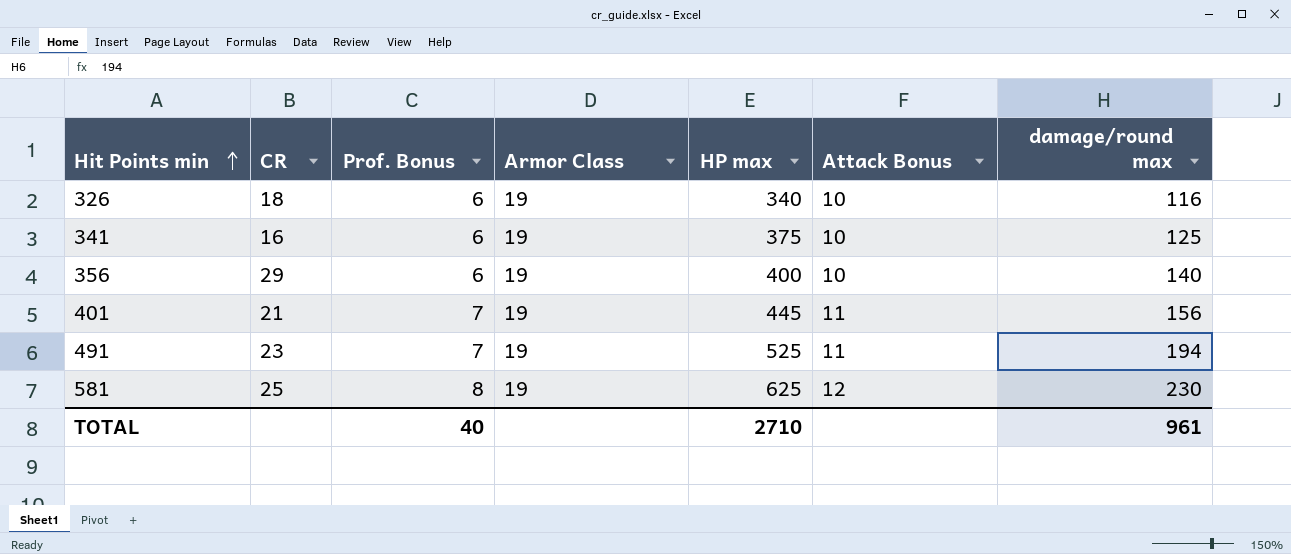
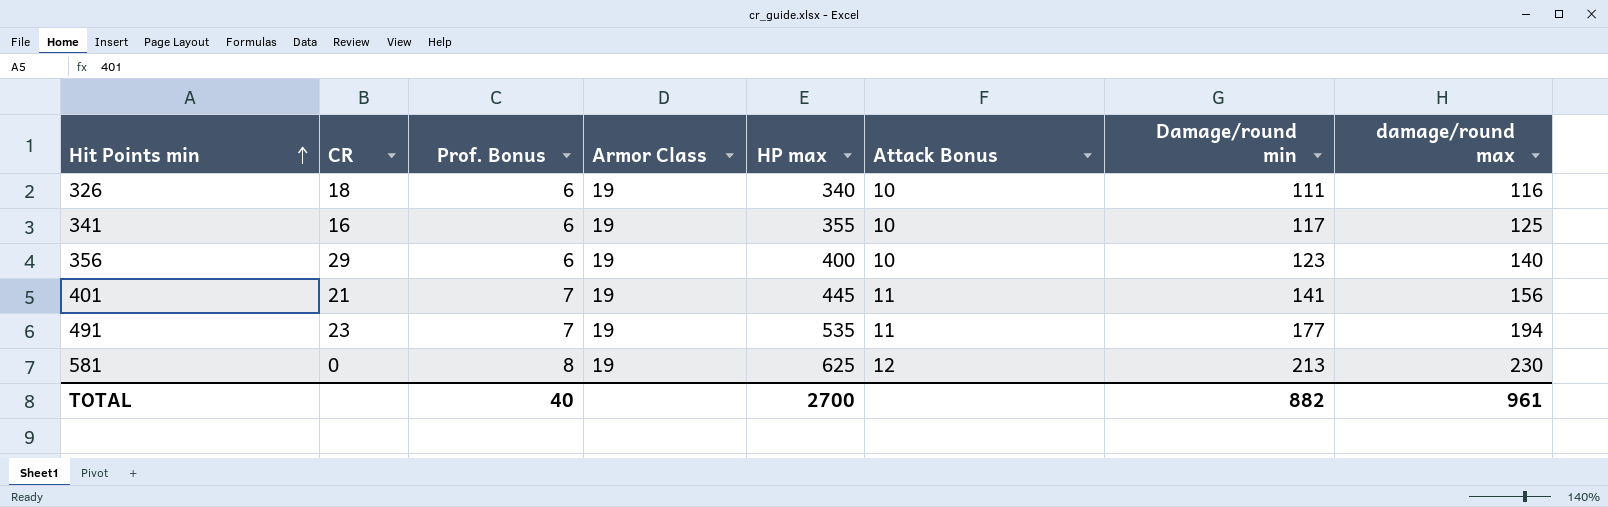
column Damage/round min | position: none -> 7
341 | HP max: 375 -> 355
491 | HP max: 525 -> 535
581 | CR: 25 -> 0
TOTAL | HP max: 2710 -> 2700

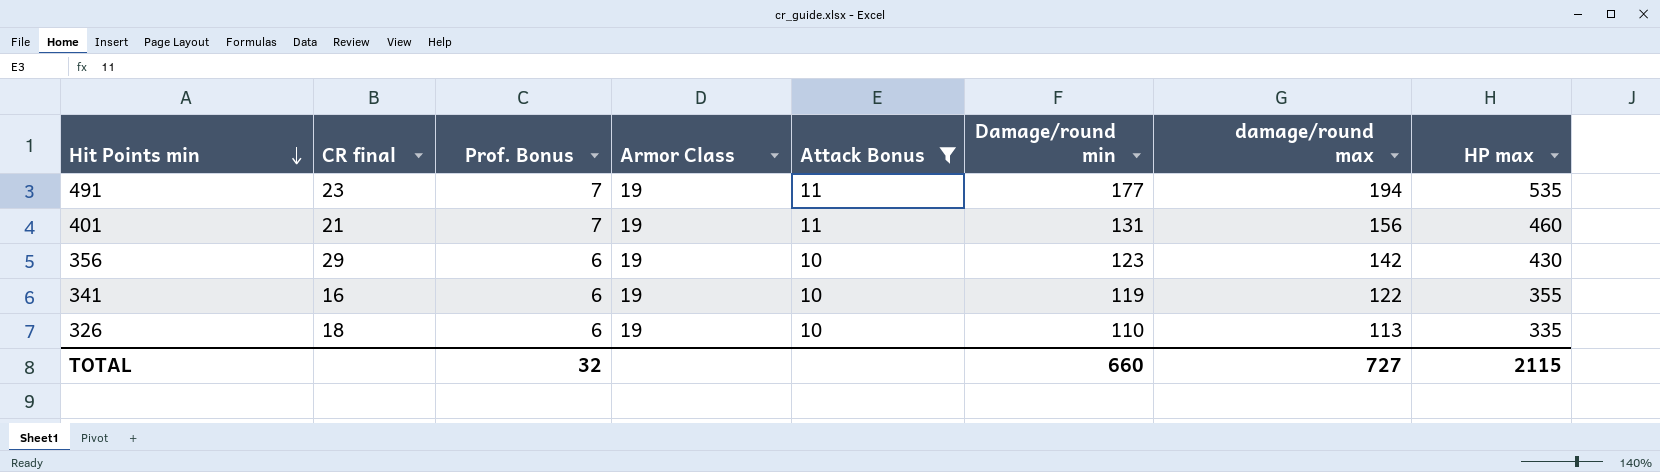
filter: none -> Attack Bonus != 12
row order: Hit Points min ascending -> Hit Points min descending
column name: CR -> CR final
column HP max | position: 5 -> 8
401 | Damage/round min: 141 -> 131
401 | HP max: 445 -> 460
356 | damage/round max: 140 -> 142
356 | HP max: 400 -> 430
341 | Damage/round min: 117 -> 119
341 | damage/round max: 125 -> 122
326 | Damage/round min: 111 -> 110
326 | damage/round max: 116 -> 113
326 | HP max: 340 -> 335
TOTAL | Prof. Bonus: 40 -> 32
TOTAL | Damage/round min: 882 -> 660
TOTAL | damage/round max: 961 -> 727
TOTAL | HP max: 2700 -> 2115

